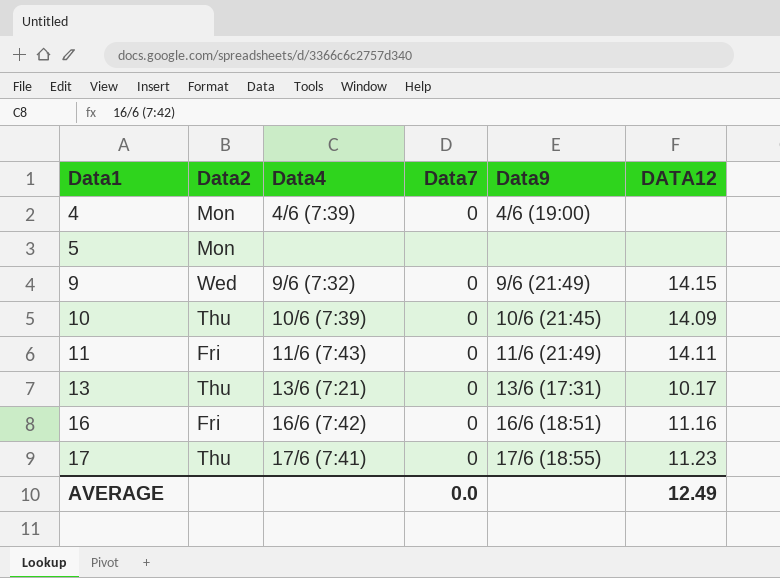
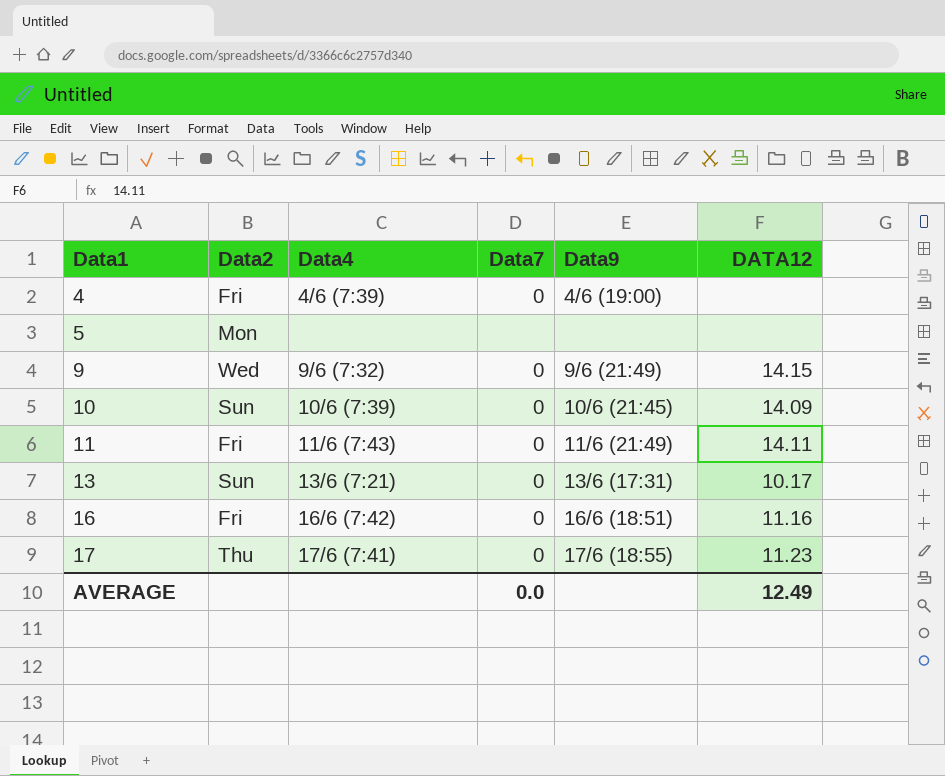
4 | Data2: Mon -> Fri
10 | Data2: Thu -> Sun
13 | Data2: Thu -> Sun

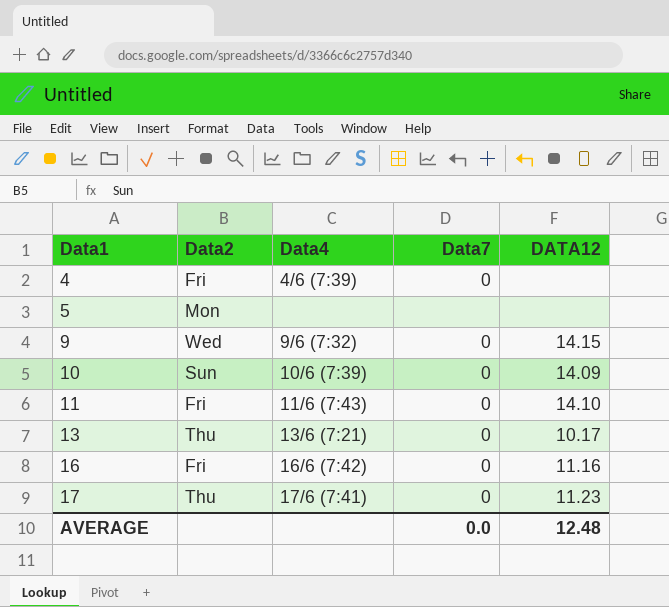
column Data9 | position: 5 -> none
11 | DATA12: 14.11 -> 14.10
13 | Data2: Sun -> Thu
AVERAGE | DATA12: 12.49 -> 12.48

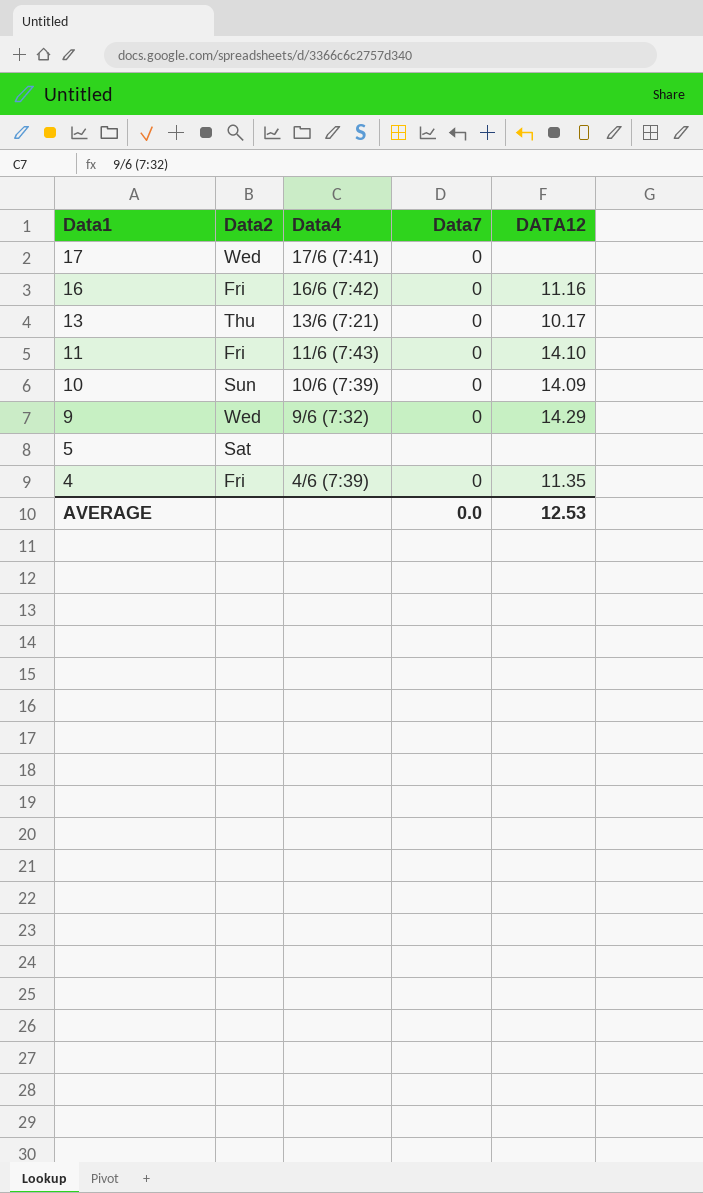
row order: Data1 ascending -> Data1 descending
17 | Data2: Thu -> Wed
17 | DATA12: 11.23 -> none
9 | DATA12: 14.15 -> 14.29
5 | Data2: Mon -> Sat
4 | DATA12: none -> 11.35
AVERAGE | DATA12: 12.48 -> 12.53

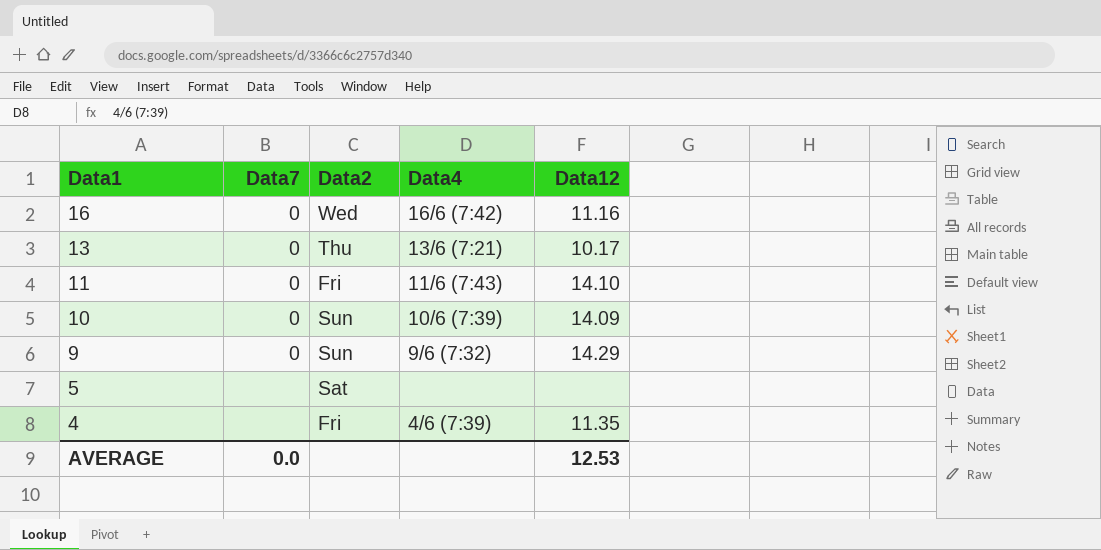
column Data7 | position: 4 -> 2
column name: DATA12 -> Data12
row 17: Wed | 17/6 (7:41) | 0 | none -> none
16 | Data2: Fri -> Wed
9 | Data2: Wed -> Sun
4 | Data7: 0 -> none

